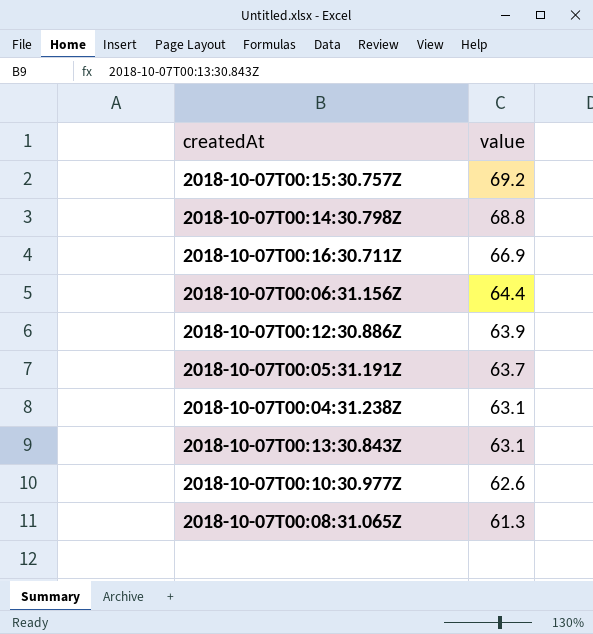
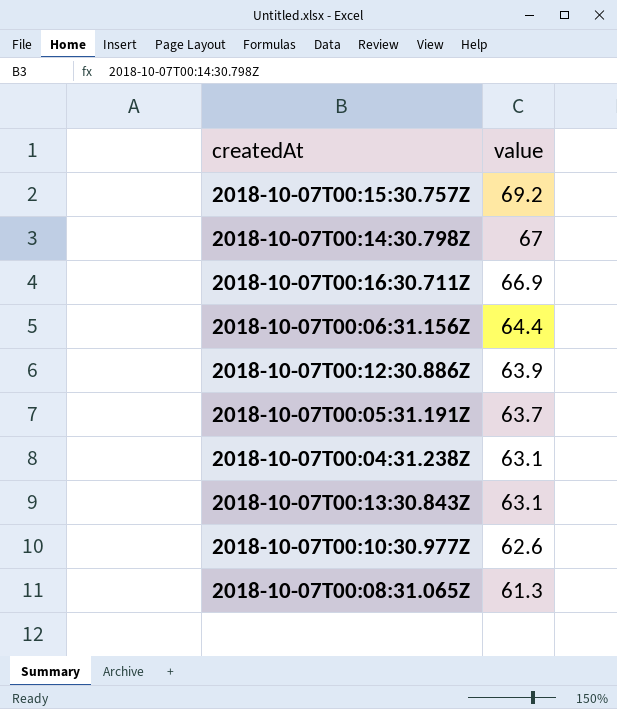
2018-10-07T00:14:30.798Z | value: 68.8 -> 67

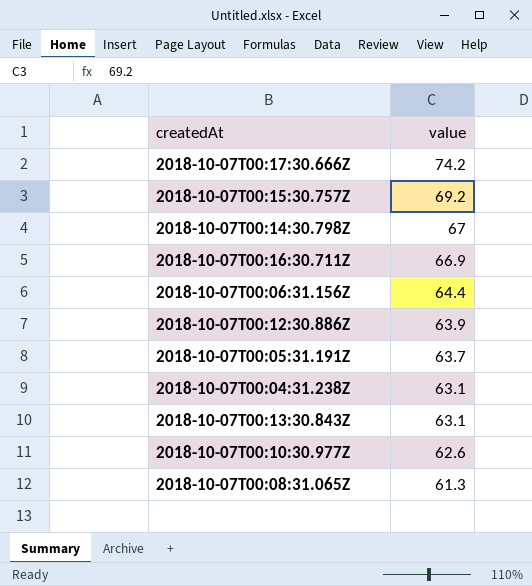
row 2018-10-07T00:17:30.666Z: none -> 74.2

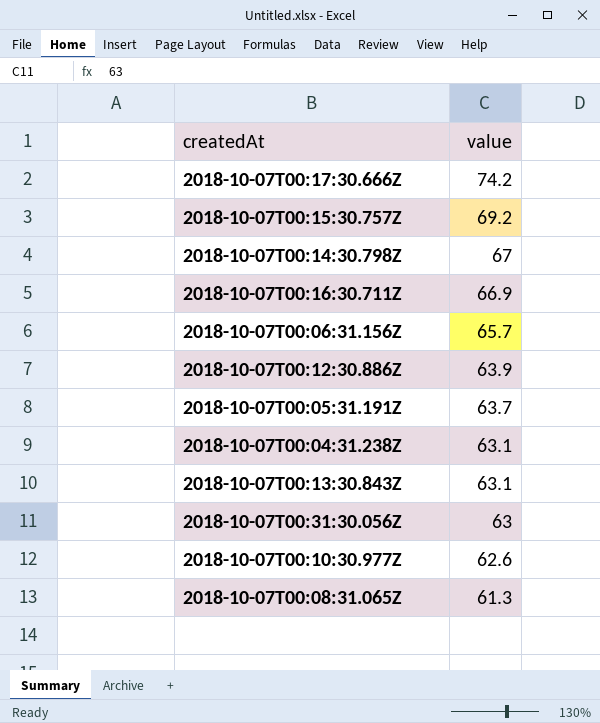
2018-10-07T00:06:31.156Z | value: 64.4 -> 65.7
row 2018-10-07T00:31:30.056Z: none -> 63

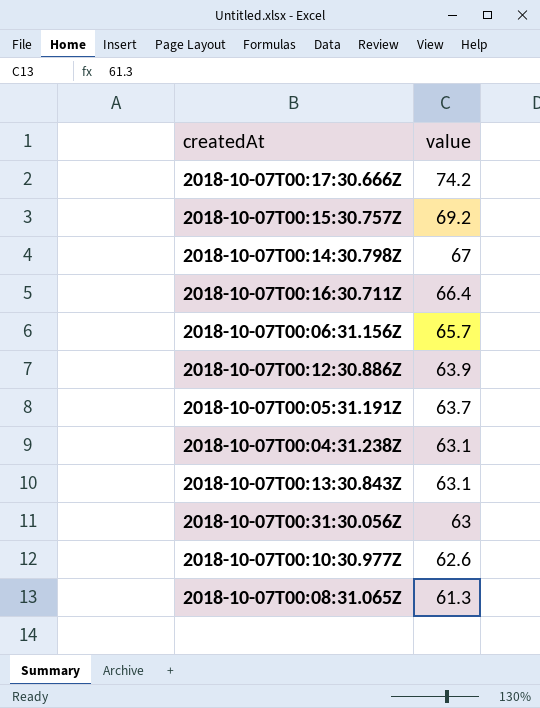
2018-10-07T00:16:30.711Z | value: 66.9 -> 66.4

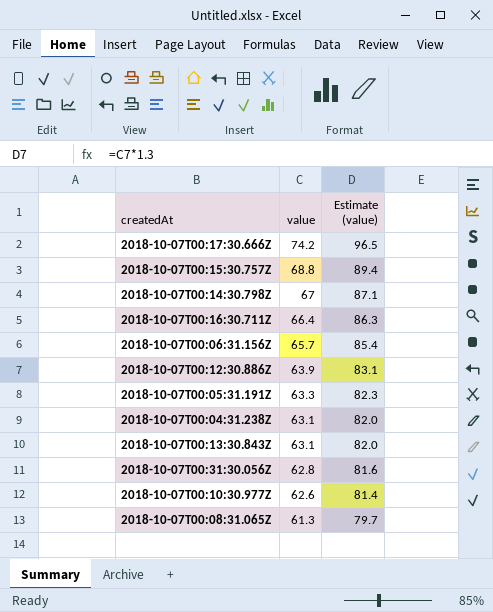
column Estimate (value) | formula: none -> [value] * 1.3
2018-10-07T00:15:30.757Z | value: 69.2 -> 68.8
2018-10-07T00:05:31.191Z | value: 63.7 -> 63.3
2018-10-07T00:31:30.056Z | value: 63 -> 62.8

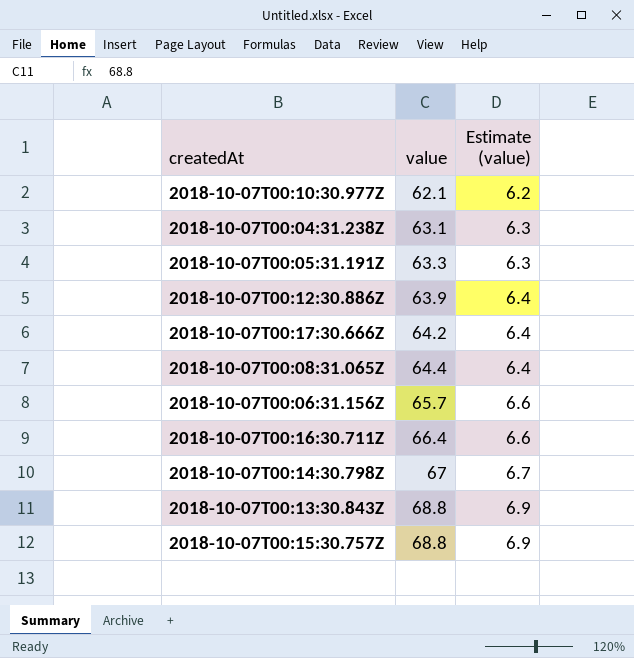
row order: value descending -> value ascending
column Estimate (value) | formula: [value] * 1.3 -> [value] * 0.1
row 2018-10-07T00:31:30.056Z: 62.8 | 81.6 -> none
2018-10-07T00:10:30.977Z | value: 62.6 -> 62.1
2018-10-07T00:17:30.666Z | value: 74.2 -> 64.2
2018-10-07T00:08:31.065Z | value: 61.3 -> 64.4
2018-10-07T00:13:30.843Z | value: 63.1 -> 68.8

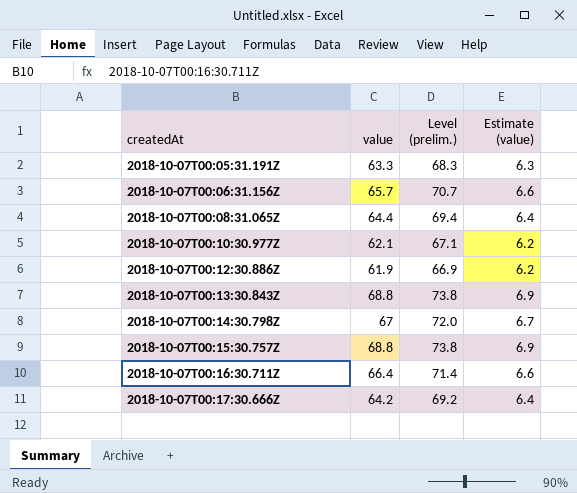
row order: value ascending -> createdAt ascending
column Level (prelim.) | formula: none -> [value] + 5
row 2018-10-07T00:04:31.238Z: 63.1 | 6.3 -> none
2018-10-07T00:12:30.886Z | value: 63.9 -> 61.9
2018-10-07T00:12:30.886Z | Estimate (value): 6.4 -> 6.2

